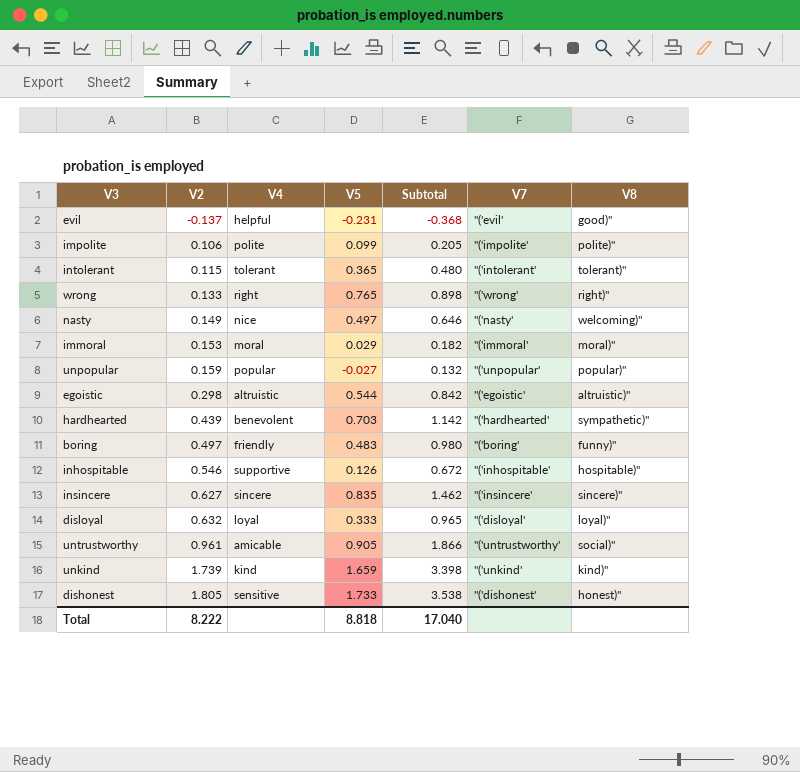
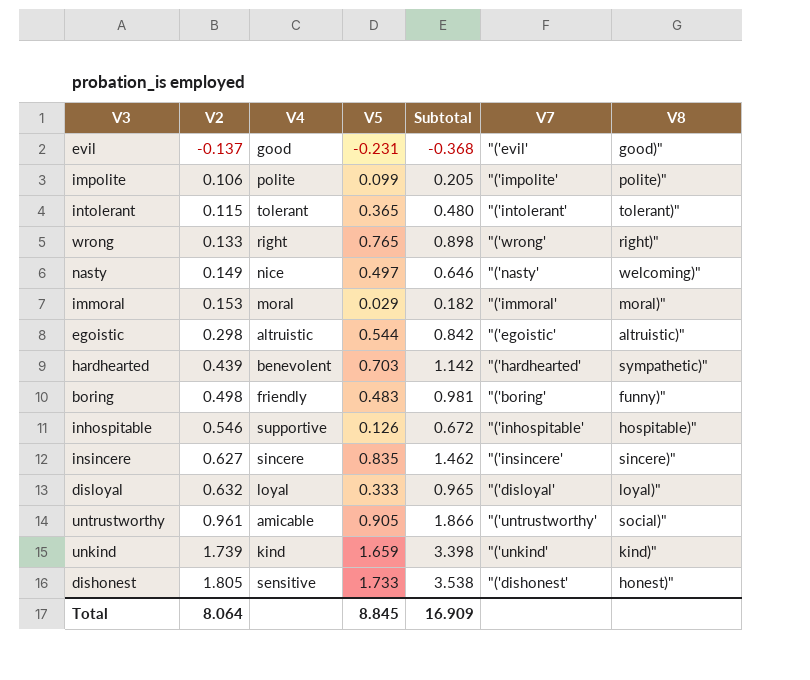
row unpopular: 0.159 | popular | -0.027 | 0.132 | "('unpopular' | popular)" -> none
evil | V4: helpful -> good
boring | V2: 0.497 -> 0.498
boring | Subtotal: 0.980 -> 0.981
Total | V2: 8.222 -> 8.064
Total | V5: 8.818 -> 8.845
Total | Subtotal: 17.040 -> 16.909

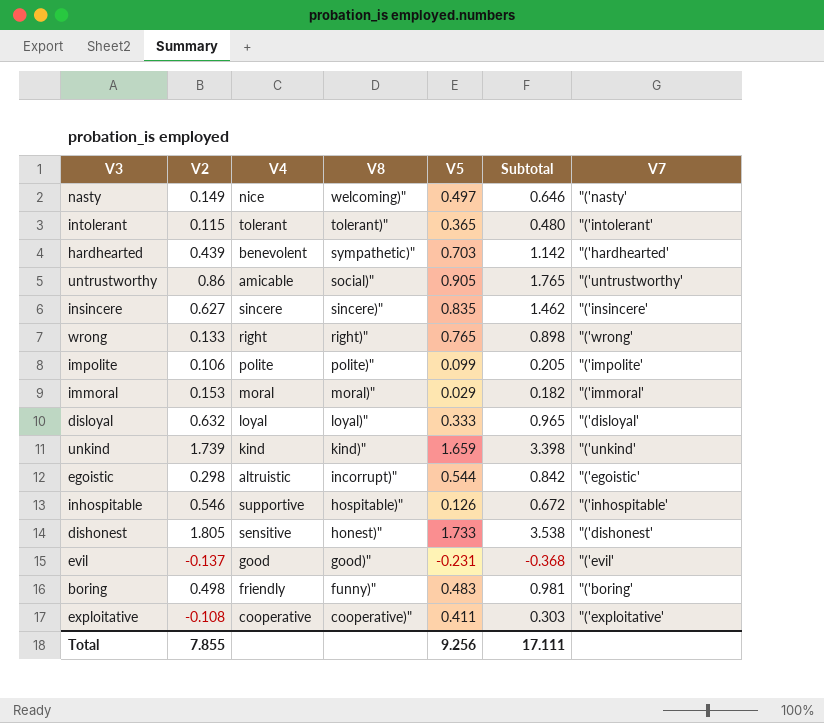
row order: V2 ascending -> V8 descending
column V8 | position: 7 -> 4
untrustworthy | V2: 0.961 -> 0.86
untrustworthy | Subtotal: 1.866 -> 1.765
egoistic | V8: altruistic)" -> incorrupt)"
row exploitative: none -> -0.108 | cooperative | cooperative)" | 0.411 | 0.303 | "('exploitative'
Total | V2: 8.064 -> 7.855
Total | V5: 8.845 -> 9.256
Total | Subtotal: 16.909 -> 17.111

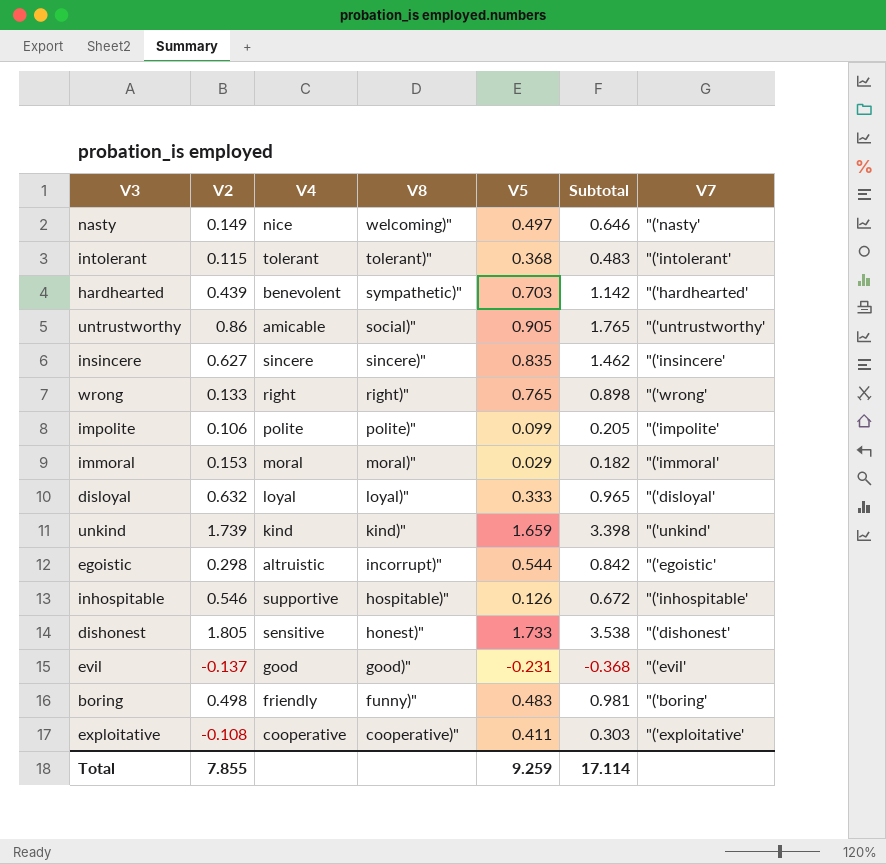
intolerant | V5: 0.365 -> 0.368
intolerant | Subtotal: 0.480 -> 0.483
Total | V5: 9.256 -> 9.259
Total | Subtotal: 17.111 -> 17.114

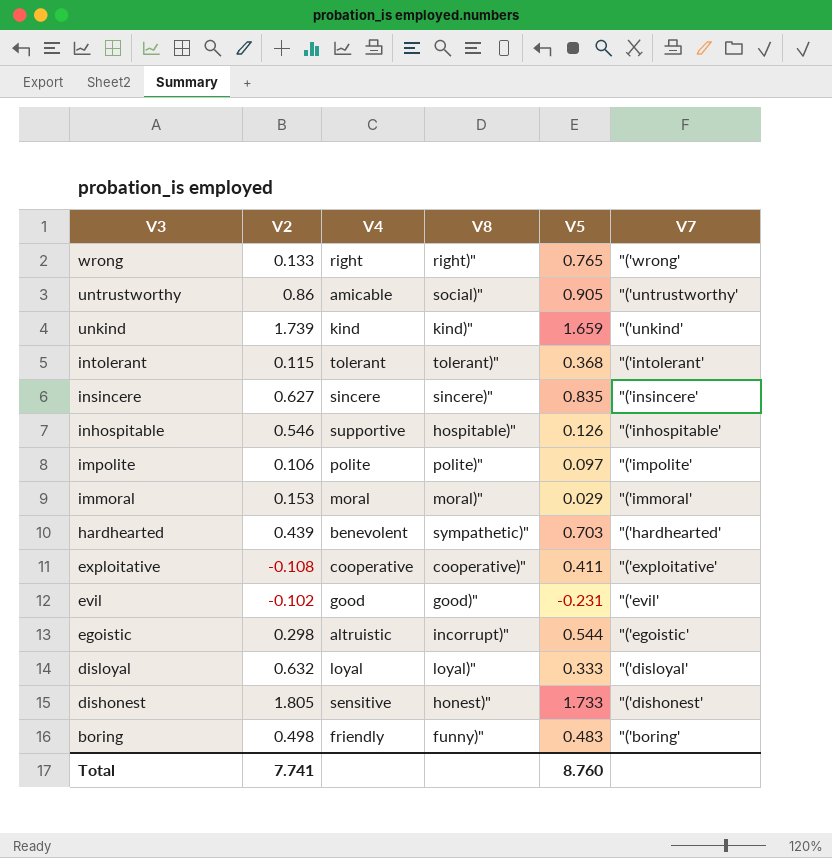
row order: V8 descending -> V3 descending
column Subtotal | formula: [V2] + [V5] -> none
row nasty: 0.149 | nice | welcoming)" | 0.497 | 0.646 | "('nasty' -> none
impolite | V5: 0.099 -> 0.097
evil | V2: -0.137 -> -0.102
Total | V2: 7.855 -> 7.741
Total | V5: 9.259 -> 8.760

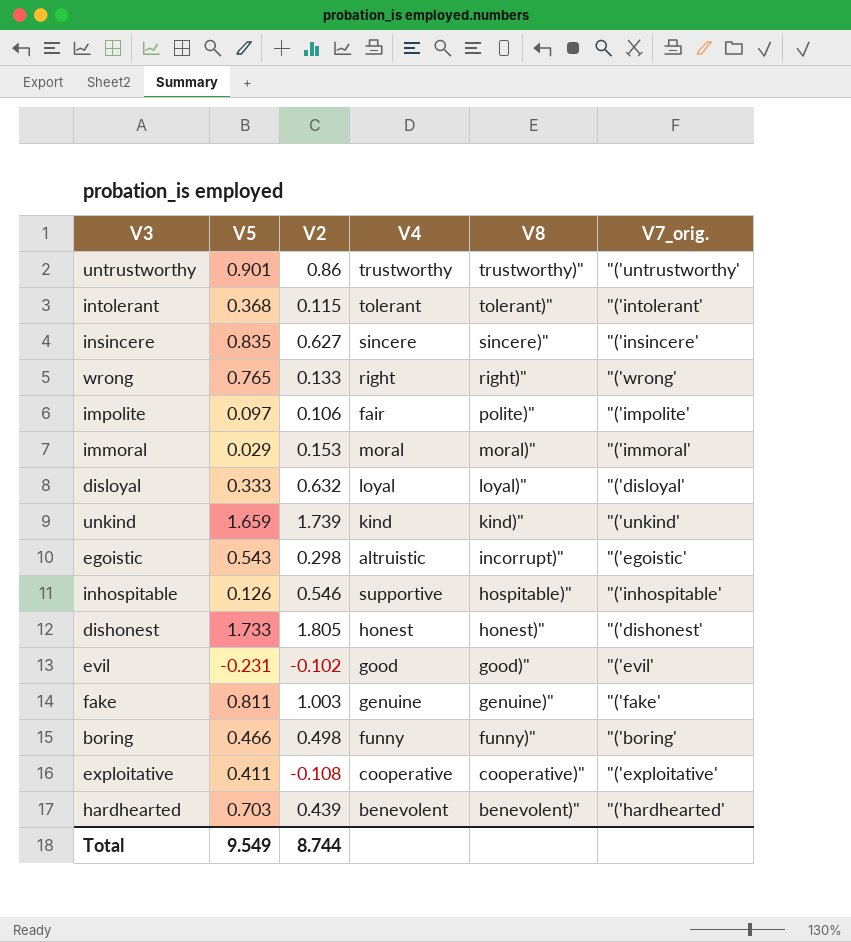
row order: V3 descending -> V8 descending
column V5 | position: 5 -> 2
column name: V7 -> V7_orig.
untrustworthy | V5: 0.905 -> 0.901
untrustworthy | V4: amicable -> trustworthy
untrustworthy | V8: social)" -> trustworthy)"
impolite | V4: polite -> fair
egoistic | V5: 0.544 -> 0.543
dishonest | V4: sensitive -> honest
row fake: none -> 0.811 | 1.003 | genuine | genuine)" | "('fake'
boring | V5: 0.483 -> 0.466
boring | V4: friendly -> funny
hardhearted | V8: sympathetic)" -> benevolent)"
Total | V5: 8.760 -> 9.549
Total | V2: 7.741 -> 8.744

